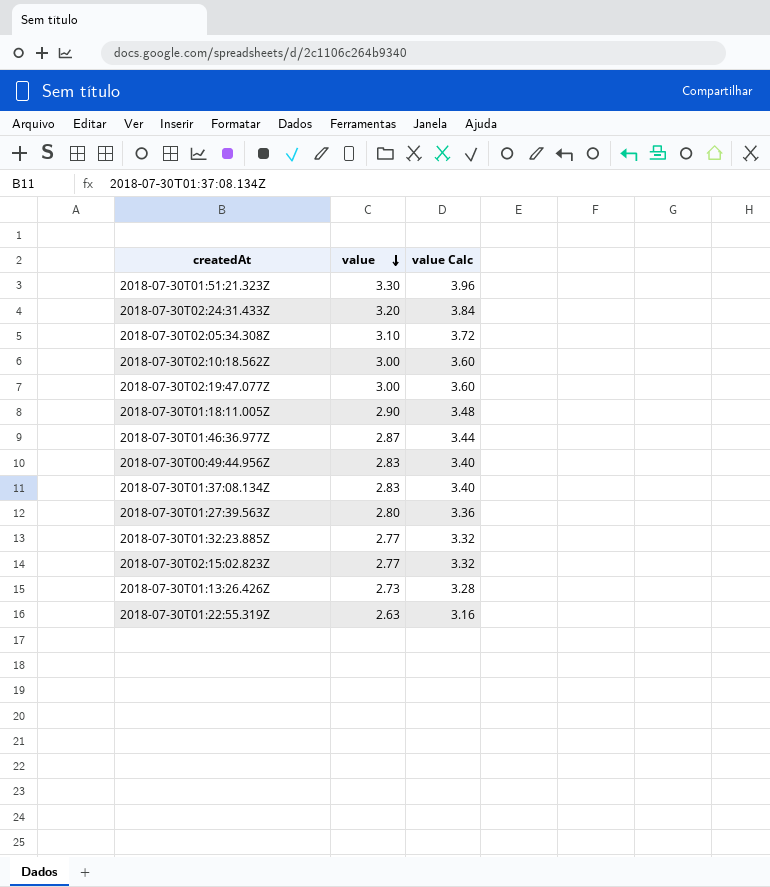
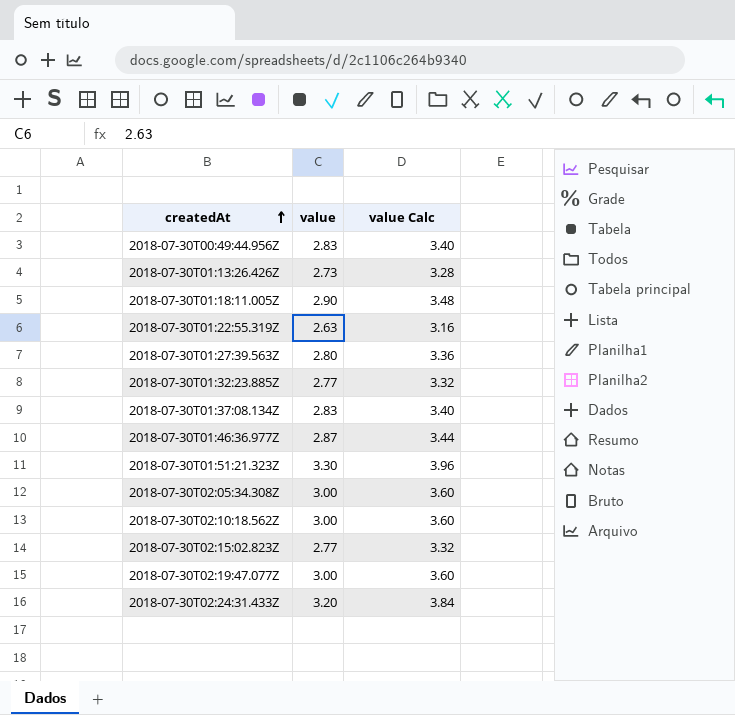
row order: value descending -> createdAt ascending
2018-07-30T02:05:34.308Z | value: 3.10 -> 3.00
2018-07-30T02:05:34.308Z | value Calc: 3.72 -> 3.60

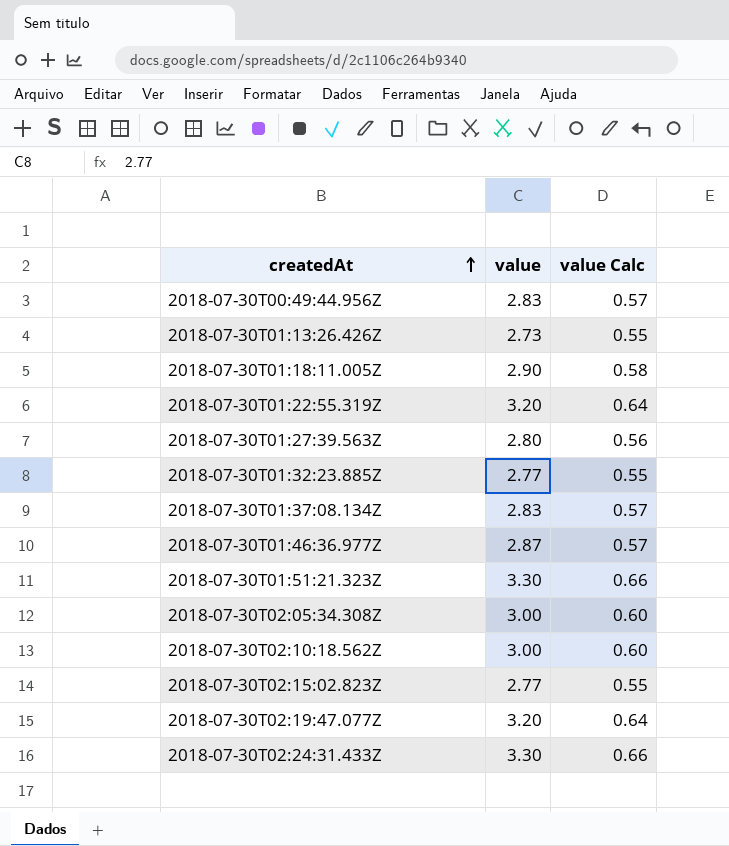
column value Calc | formula: [value] * 1.2 -> [value] * 0.2
2018-07-30T01:22:55.319Z | value: 2.63 -> 3.20
2018-07-30T02:19:47.077Z | value: 3.00 -> 3.20
2018-07-30T02:24:31.433Z | value: 3.20 -> 3.30

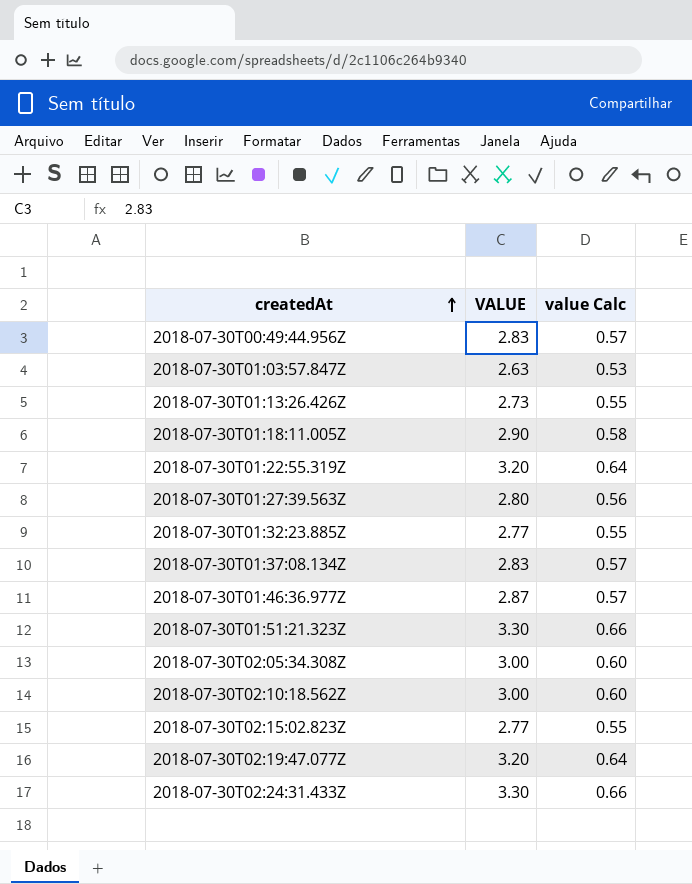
column name: value -> VALUE
row 2018-07-30T01:03:57.847Z: none -> 2.63 | 0.53

